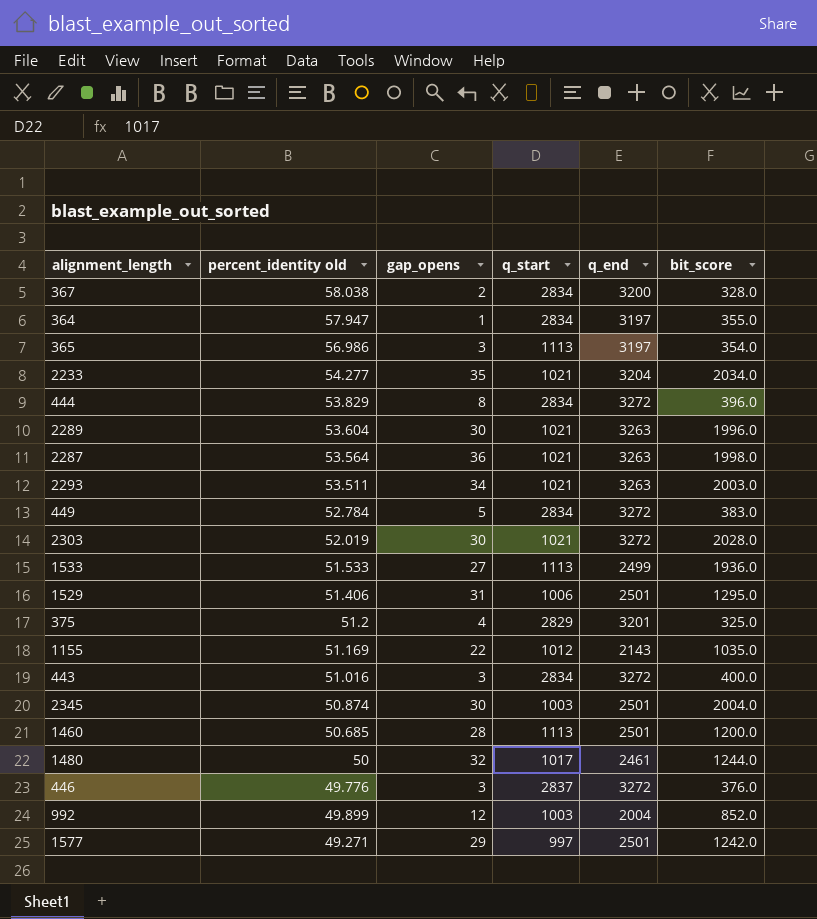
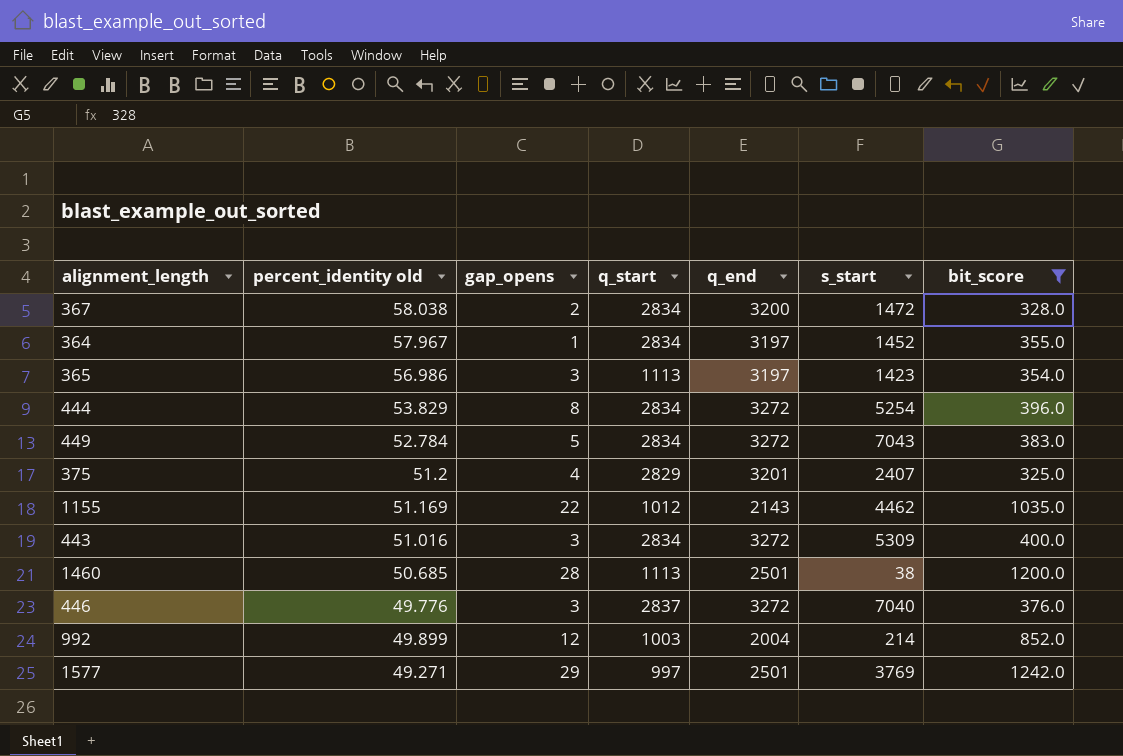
filter: none -> bit_score <= 1242.0
column s_start | position: none -> 6
364 | percent_identity old: 57.947 -> 57.967

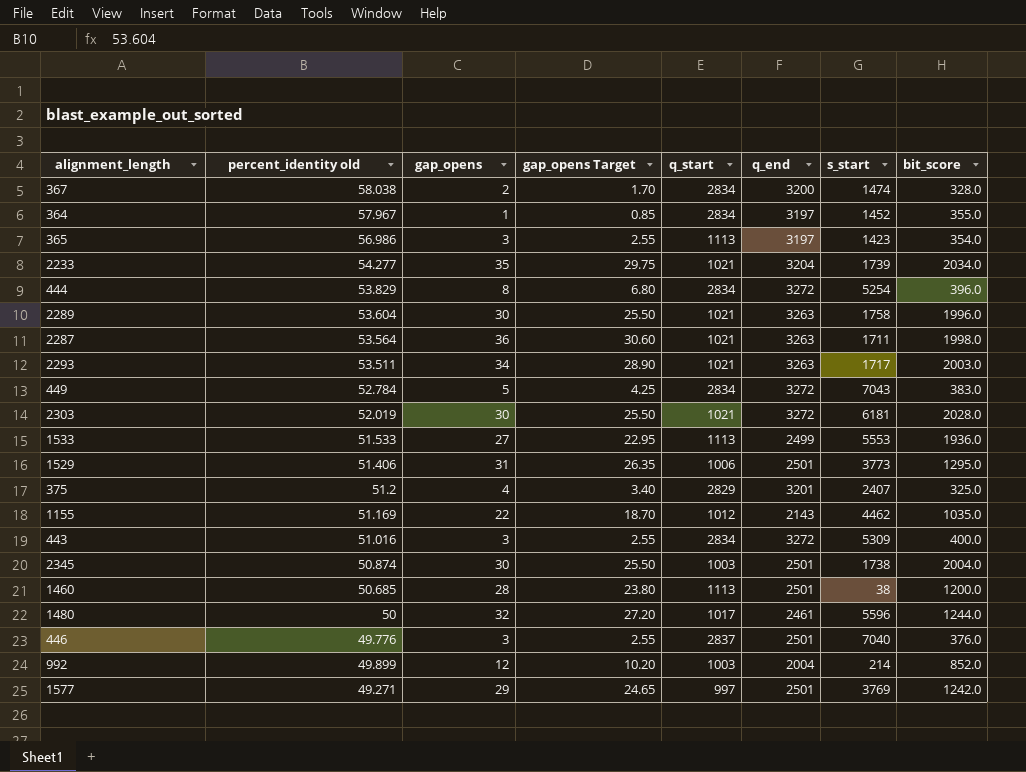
filter: bit_score <= 1242.0 -> none
column gap_opens Target | formula: none -> [gap_opens] * 0.85
367 | s_start: 1472 -> 1474
446 | q_end: 3272 -> 2501

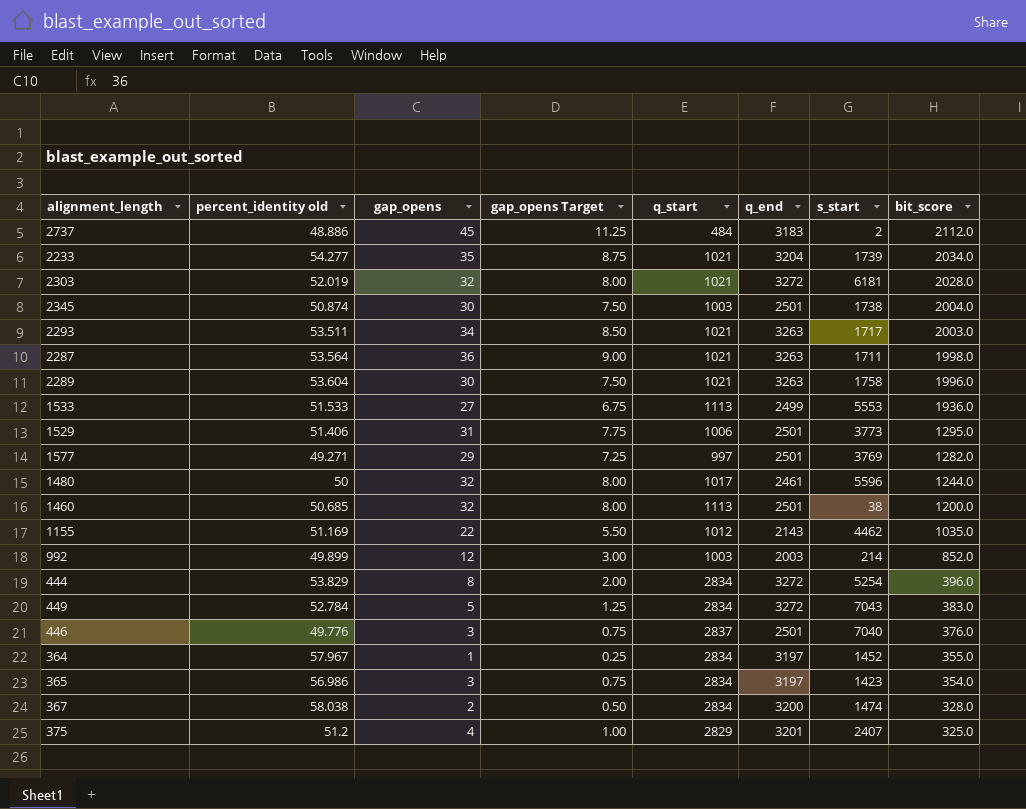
row order: none -> bit_score descending
column gap_opens Target | formula: [gap_opens] * 0.85 -> [gap_opens] * 0.25
row 443: 51.016 | 3 | 2.55 | 2834 | 3272 | 5309 | 400.0 -> none
row 2737: none -> 48.886 | 45 | 11.25 | 484 | 3183 | 2 | 2112.0
2303 | gap_opens: 30 -> 32
1577 | bit_score: 1242.0 -> 1282.0
1460 | gap_opens: 28 -> 32
992 | q_end: 2004 -> 2003
365 | q_start: 1113 -> 2834

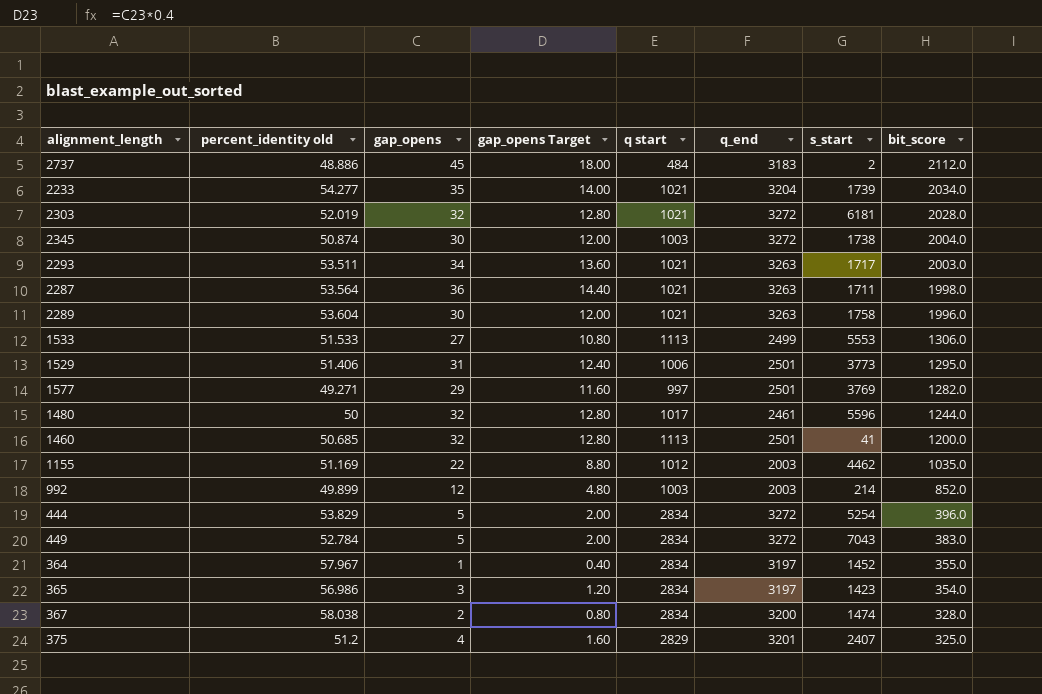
column gap_opens Target | formula: [gap_opens] * 0.25 -> [gap_opens] * 0.4
column name: q_start -> q start
row 446: 49.776 | 3 | 0.75 | 2837 | 2501 | 7040 | 376.0 -> none
2345 | q_end: 2501 -> 3272
1533 | bit_score: 1936.0 -> 1306.0
1460 | s_start: 38 -> 41
1155 | q_end: 2143 -> 2003
444 | gap_opens: 8 -> 5

